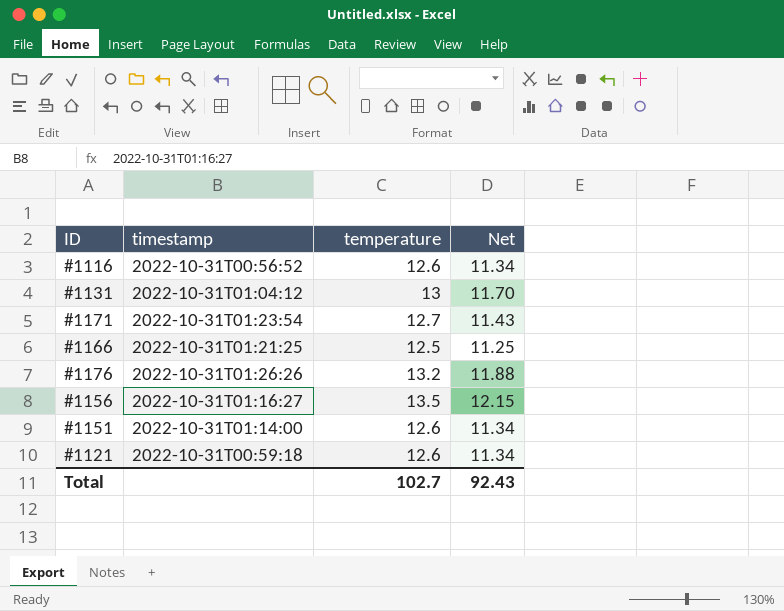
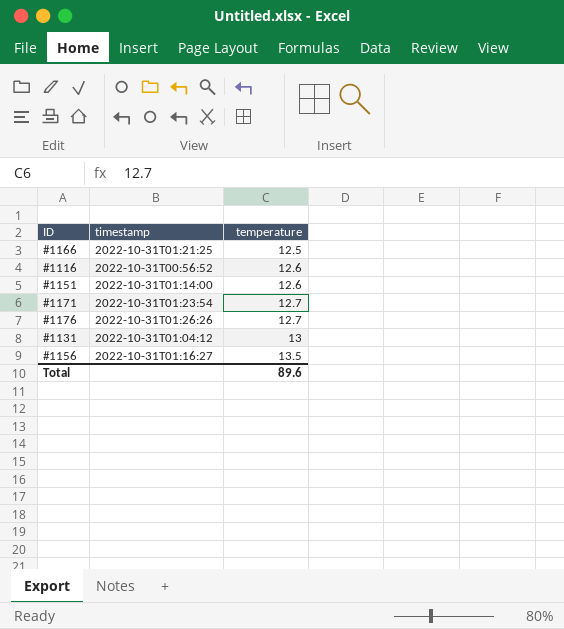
row order: none -> temperature ascending
column Net | formula: [temperature] * 0.9 -> none
row #1121: 2022-10-31T00:59:18 | 12.6 | 11.34 -> none
#1176 | temperature: 13.2 -> 12.7
Total | temperature: 102.7 -> 89.6

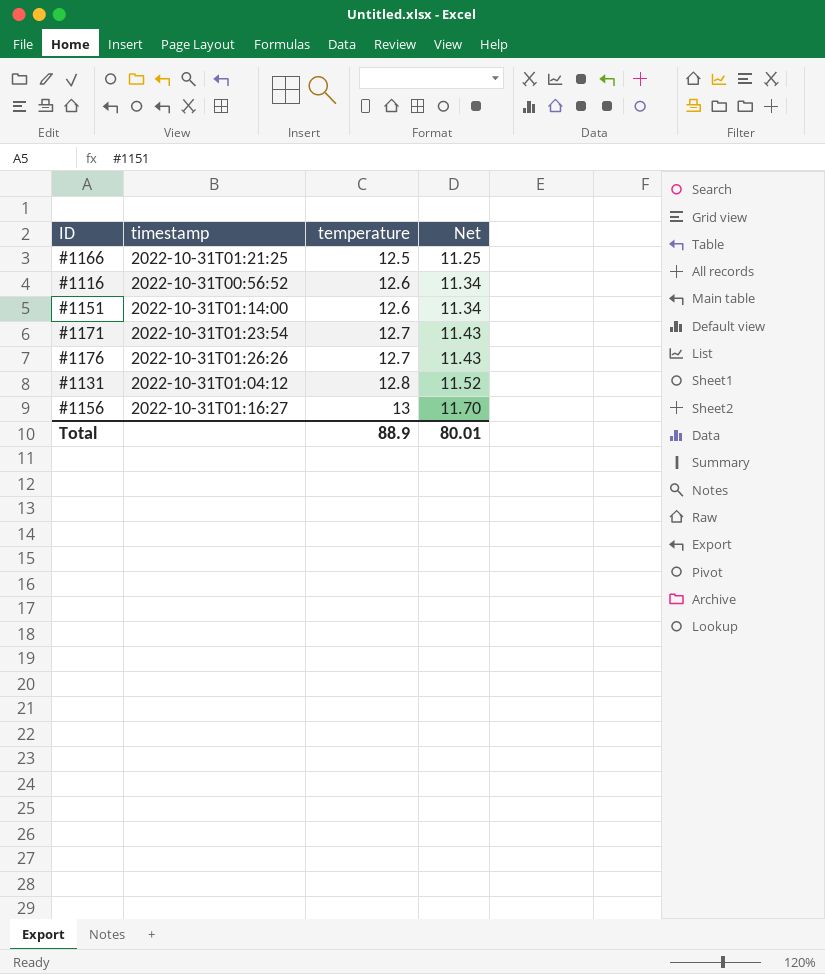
column Net | formula: none -> [temperature] * 0.9
#1131 | temperature: 13 -> 12.8
#1156 | temperature: 13.5 -> 13
Total | temperature: 89.6 -> 88.9

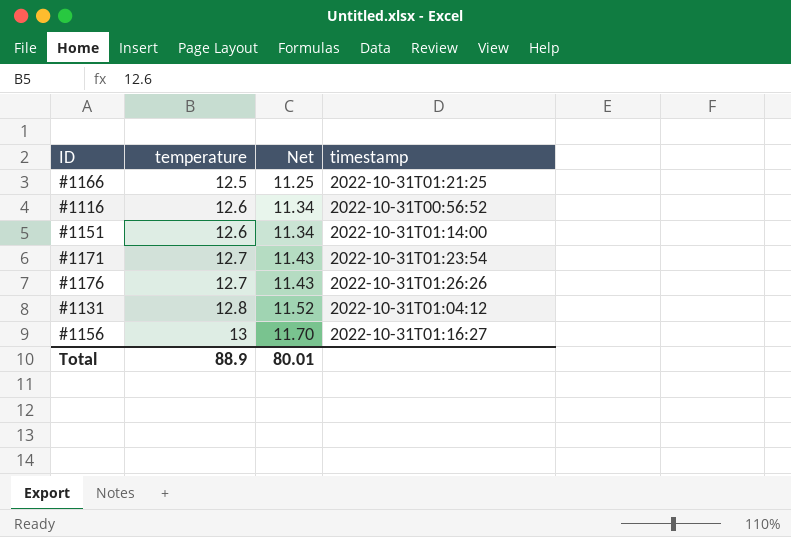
column timestamp | position: 2 -> 4

